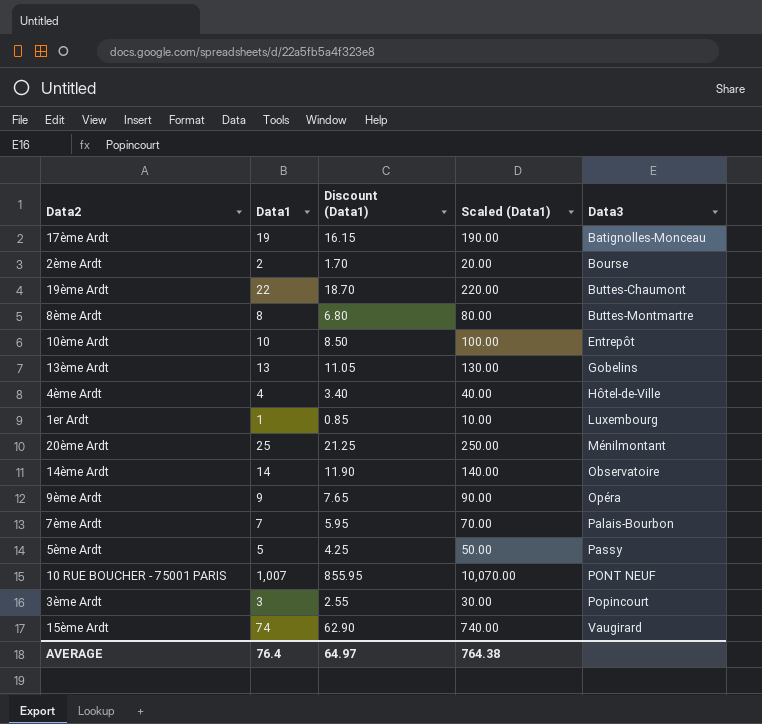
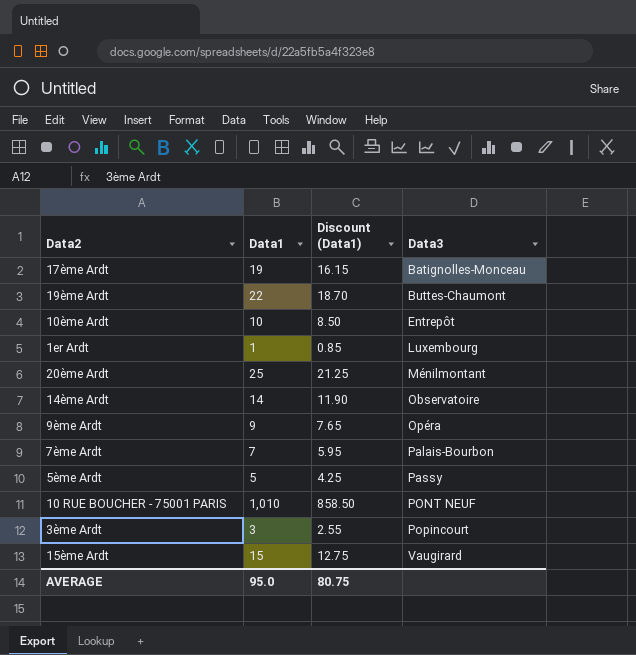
column Scaled (Data1) | formula: [Data1] * 10 -> none
row 2ème Ardt: 2 | 1.70 | 20.00 | Bourse -> none
row 8ème Ardt: 8 | 6.80 | 80.00 | Buttes-Montmartre -> none
row 13ème Ardt: 13 | 11.05 | 130.00 | Gobelins -> none
row 4ème Ardt: 4 | 3.40 | 40.00 | Hôtel-de-Ville -> none
10 RUE BOUCHER - 75001 PARIS | Data1: 1,007 -> 1,010
10 RUE BOUCHER - 75001 PARIS | Discount (Data1): 855.95 -> 858.50
15ème Ardt | Data1: 74 -> 15
15ème Ardt | Discount (Data1): 62.90 -> 12.75
AVERAGE | Data1: 76.4 -> 95.0
AVERAGE | Discount (Data1): 64.97 -> 80.75

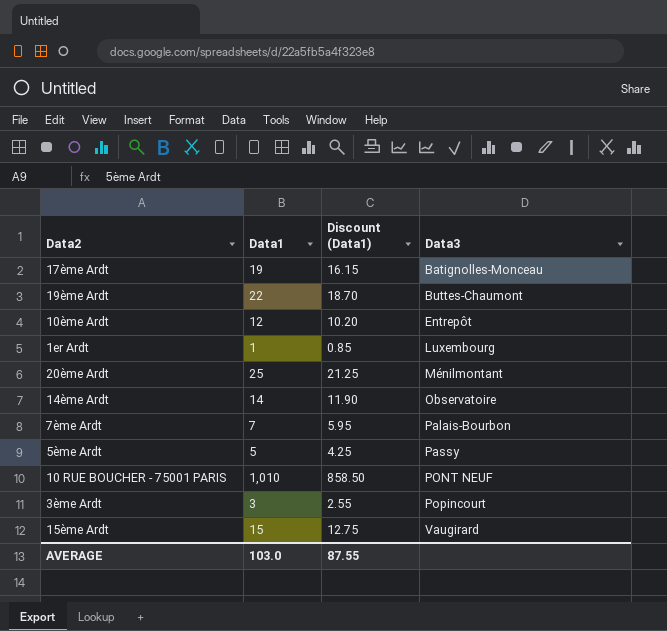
row 9ème Ardt: 9 | 7.65 | Opéra -> none
10ème Ardt | Data1: 10 -> 12
10ème Ardt | Discount (Data1): 8.50 -> 10.20
AVERAGE | Data1: 95.0 -> 103.0
AVERAGE | Discount (Data1): 80.75 -> 87.55

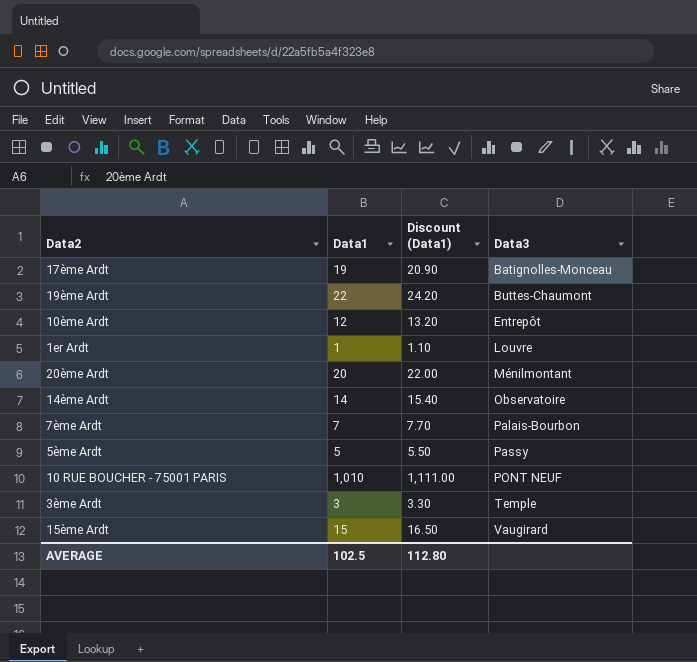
column Discount (Data1) | formula: [Data1] * 0.85 -> [Data1] * 1.1
1er Ardt | Data3: Luxembourg -> Louvre
20ème Ardt | Data1: 25 -> 20
3ème Ardt | Data3: Popincourt -> Temple
AVERAGE | Data1: 103.0 -> 102.5
AVERAGE | Discount (Data1): 87.55 -> 112.80

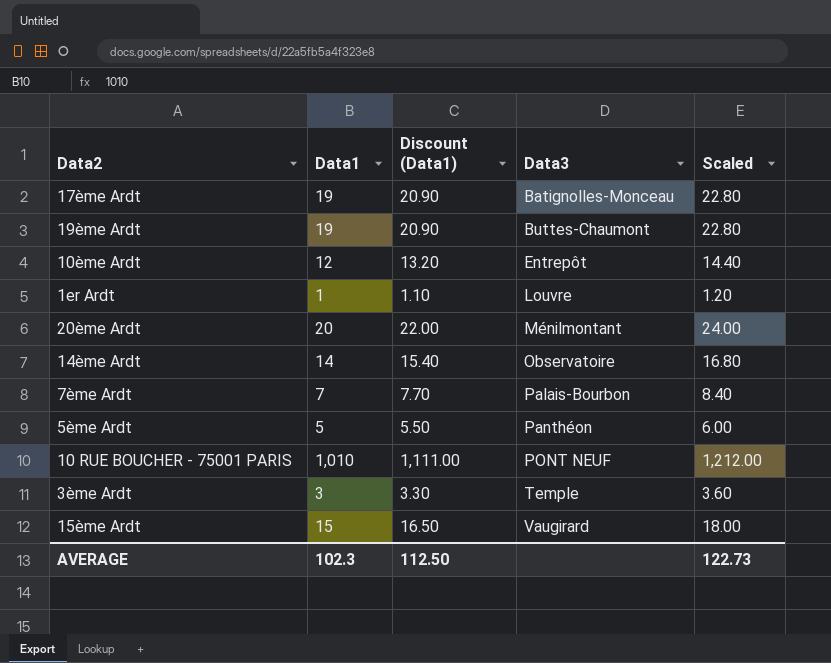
column Scaled | formula: none -> [Data1] * 1.2
19ème Ardt | Data1: 22 -> 19
19ème Ardt | Discount (Data1): 24.20 -> 20.90
5ème Ardt | Data3: Passy -> Panthéon
AVERAGE | Data1: 102.5 -> 102.3
AVERAGE | Discount (Data1): 112.80 -> 112.50

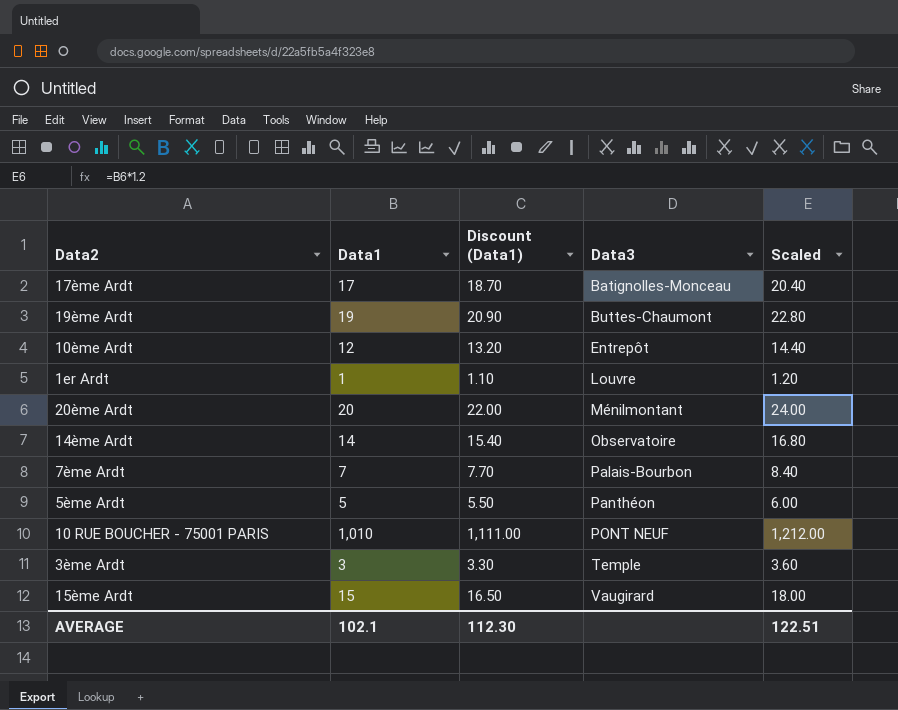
17ème Ardt | Data1: 19 -> 17
17ème Ardt | Discount (Data1): 20.90 -> 18.70
17ème Ardt | Scaled: 22.80 -> 20.40
AVERAGE | Data1: 102.3 -> 102.1
AVERAGE | Discount (Data1): 112.50 -> 112.30
AVERAGE | Scaled: 122.73 -> 122.51

